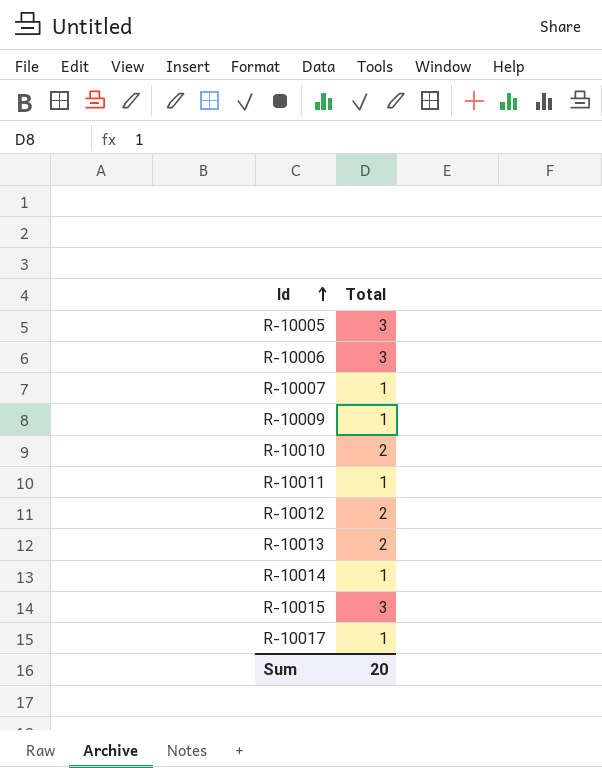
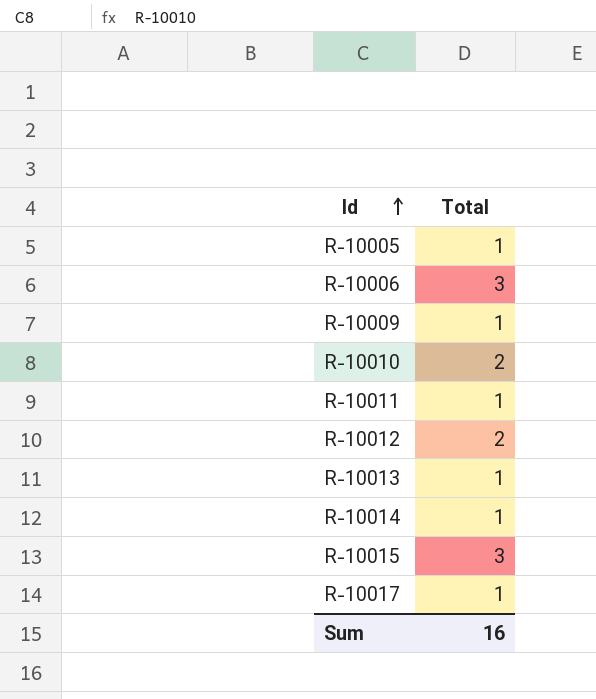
row R-10007: 1 -> none
R-10005 | Total: 3 -> 1
R-10013 | Total: 2 -> 1
Sum | Total: 20 -> 16

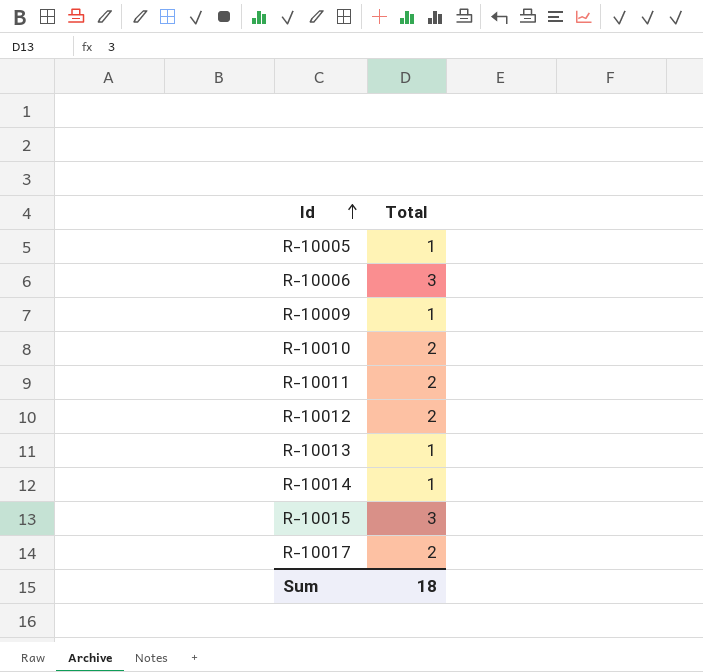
R-10011 | Total: 1 -> 2
R-10017 | Total: 1 -> 2
Sum | Total: 16 -> 18

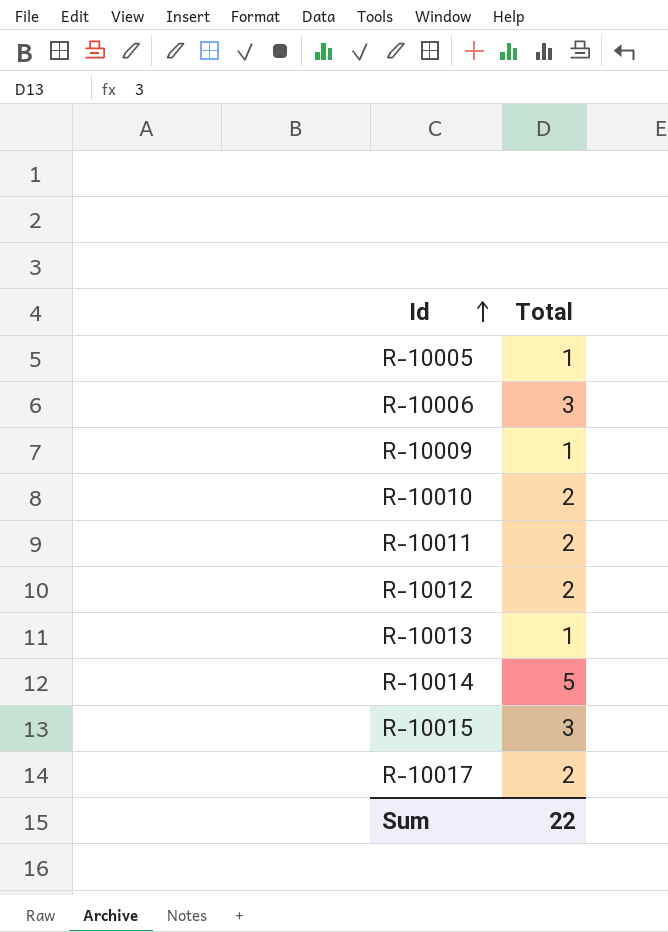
R-10014 | Total: 1 -> 5
Sum | Total: 18 -> 22

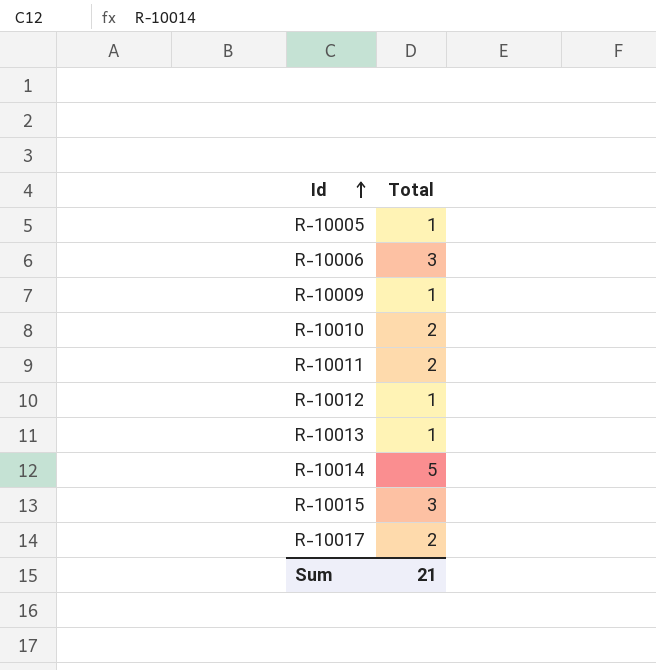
R-10012 | Total: 2 -> 1
Sum | Total: 22 -> 21

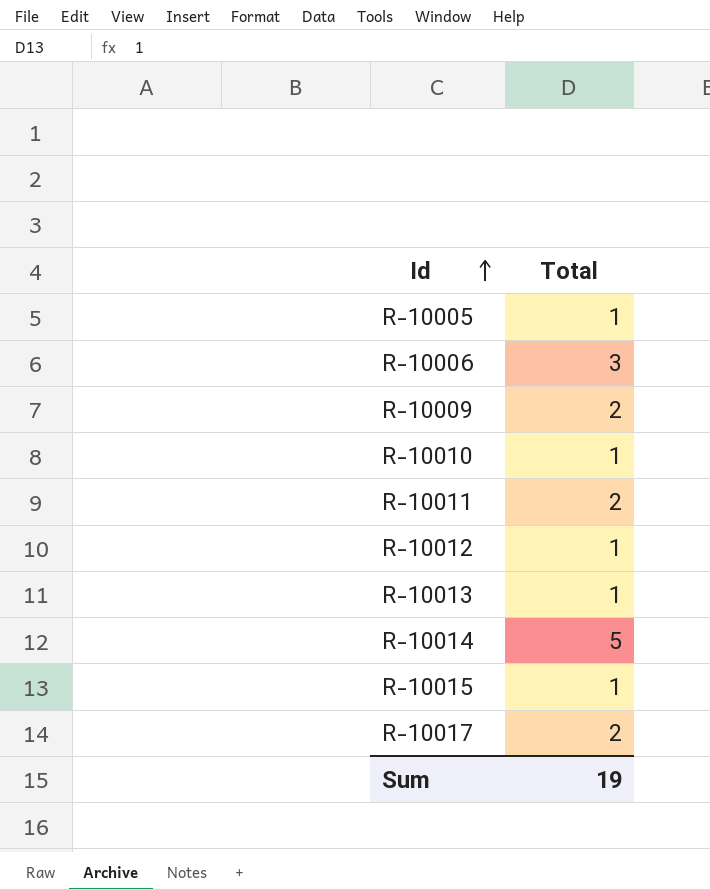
R-10009 | Total: 1 -> 2
R-10010 | Total: 2 -> 1
R-10015 | Total: 3 -> 1
Sum | Total: 21 -> 19

